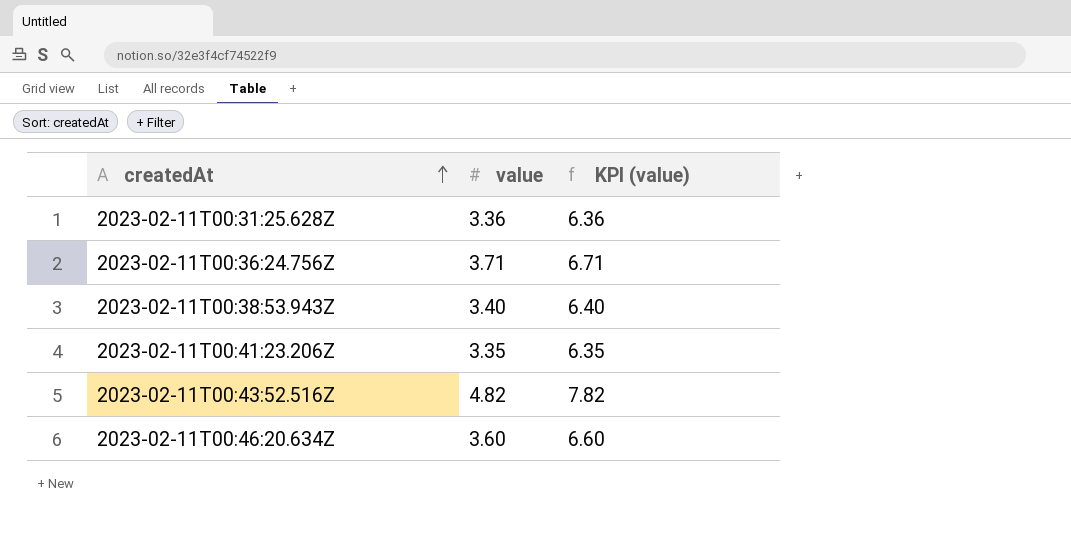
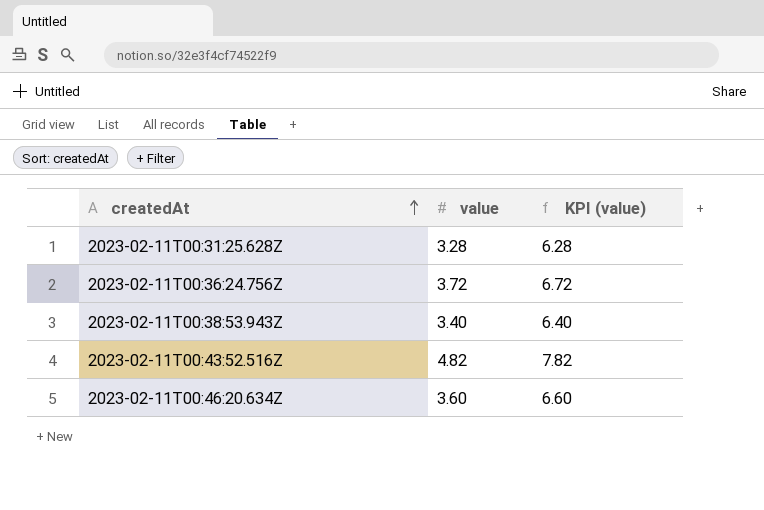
row 2023-02-11T00:41:23.206Z: 3.35 | 6.35 -> none
2023-02-11T00:31:25.628Z | value: 3.36 -> 3.28
2023-02-11T00:31:25.628Z | KPI (value): 6.36 -> 6.28
2023-02-11T00:36:24.756Z | value: 3.71 -> 3.72
2023-02-11T00:36:24.756Z | KPI (value): 6.71 -> 6.72

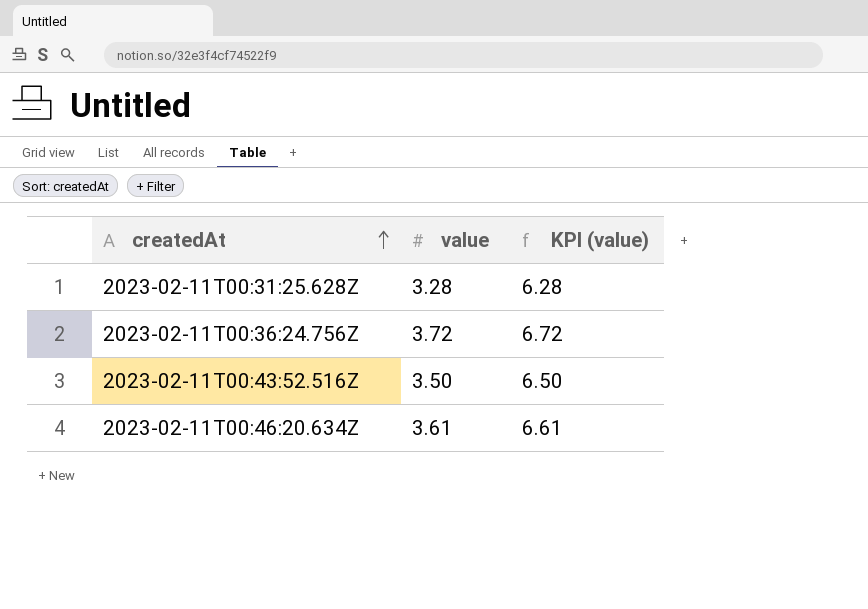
row 2023-02-11T00:38:53.943Z: 3.40 | 6.40 -> none
2023-02-11T00:43:52.516Z | value: 4.82 -> 3.50
2023-02-11T00:43:52.516Z | KPI (value): 7.82 -> 6.50
2023-02-11T00:46:20.634Z | value: 3.60 -> 3.61
2023-02-11T00:46:20.634Z | KPI (value): 6.60 -> 6.61

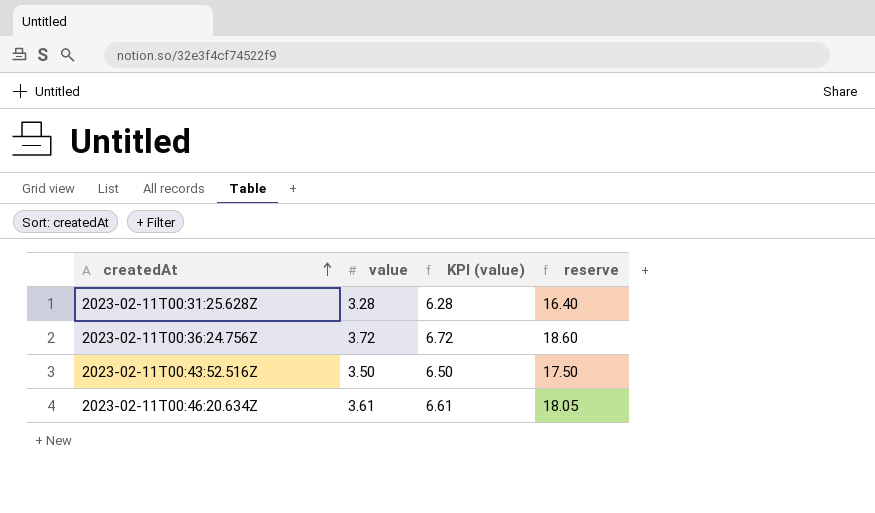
column reserve | formula: none -> [value] * 5

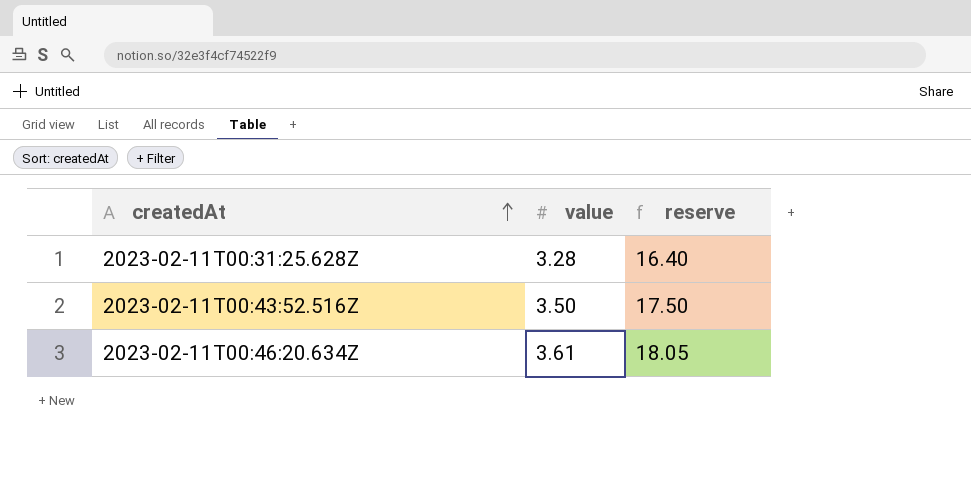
column KPI (value) | formula: [value] + 3 -> none
row 2023-02-11T00:36:24.756Z: 3.72 | 6.72 | 18.60 -> none

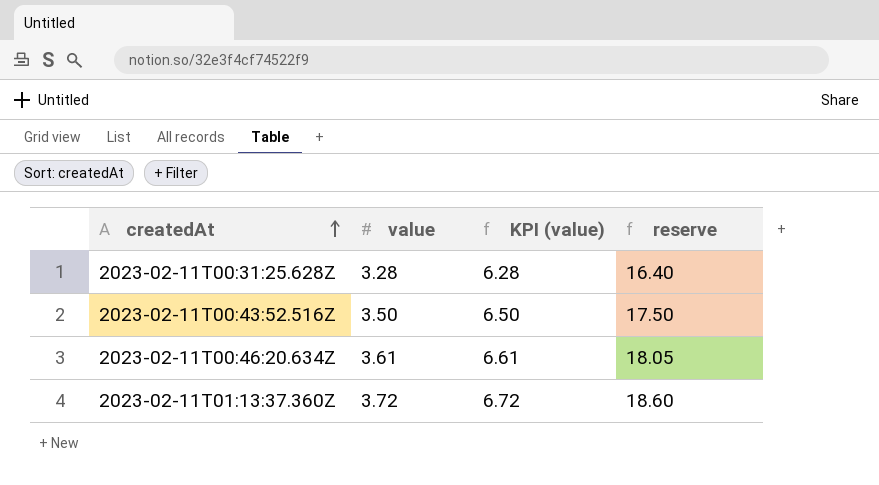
column KPI (value) | formula: none -> [value] + 3
row 2023-02-11T01:13:37.360Z: none -> 3.72 | 6.72 | 18.60

